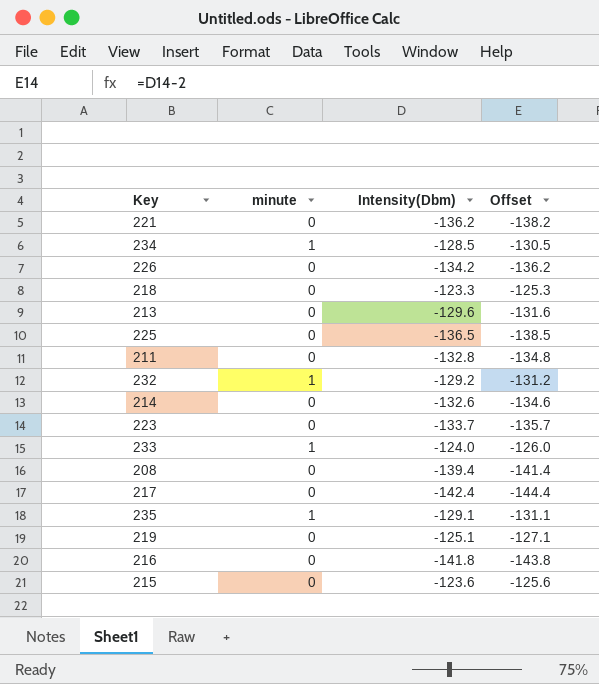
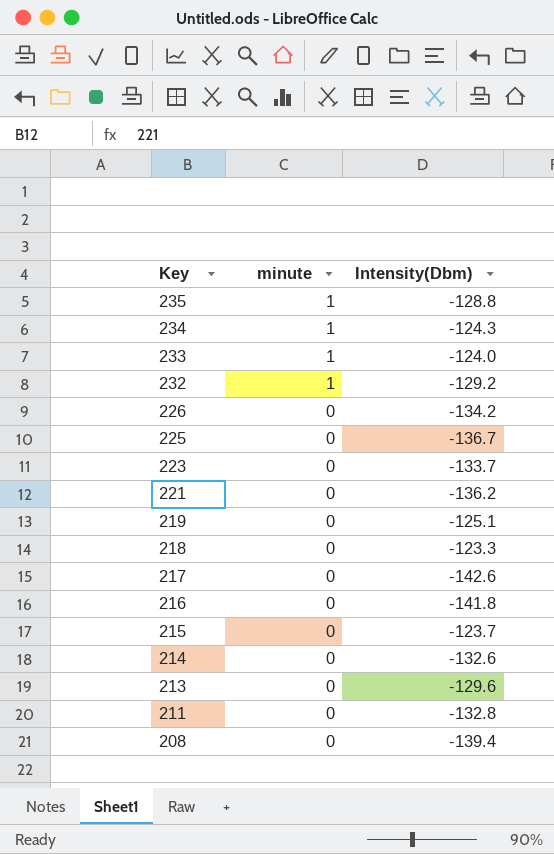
row order: none -> Key descending
column Offset | formula: [Intensity(Dbm)] - 2 -> none
235 | Intensity(Dbm): -129.1 -> -128.8
234 | Intensity(Dbm): -128.5 -> -124.3
225 | Intensity(Dbm): -136.5 -> -136.7
217 | Intensity(Dbm): -142.4 -> -142.6
215 | Intensity(Dbm): -123.6 -> -123.7

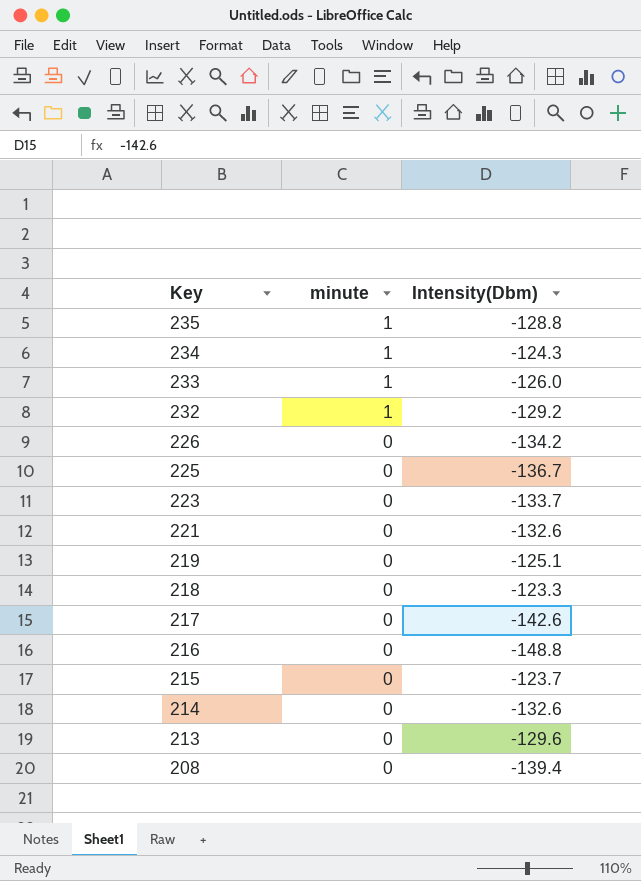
row 211: 0 | -132.8 -> none
233 | Intensity(Dbm): -124.0 -> -126.0
221 | Intensity(Dbm): -136.2 -> -132.6
216 | Intensity(Dbm): -141.8 -> -148.8

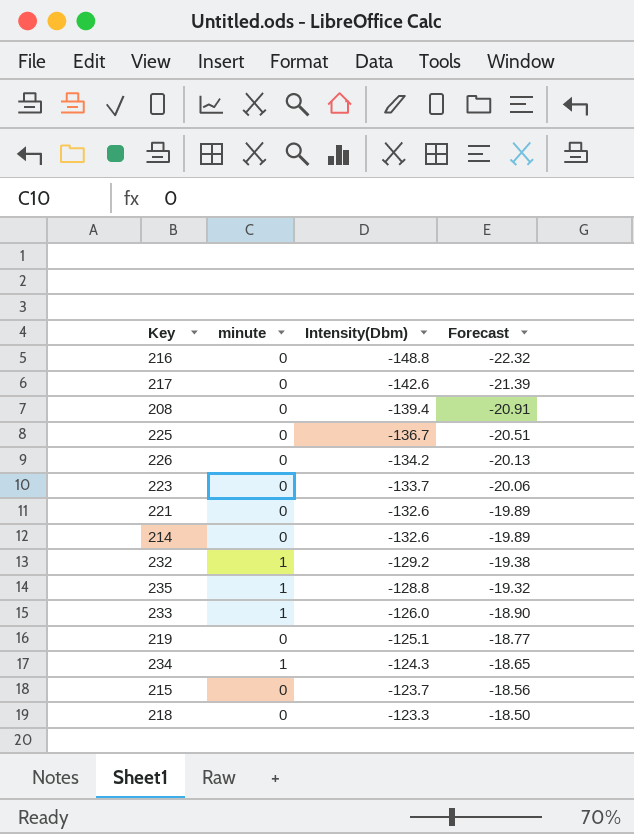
row order: Key descending -> Intensity(Dbm) ascending
column Forecast | formula: none -> [Intensity(Dbm)] * 0.15
row 213: 0 | -129.6 -> none

